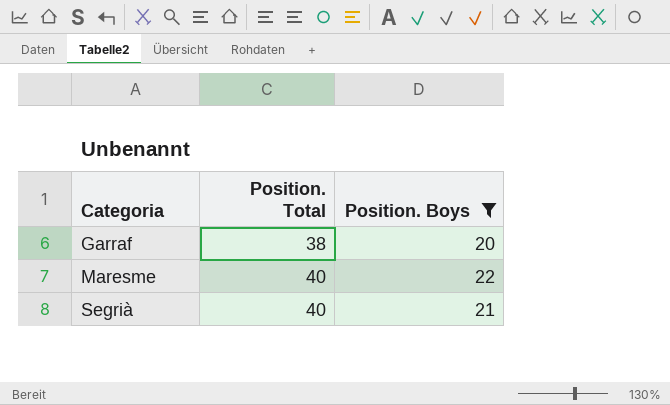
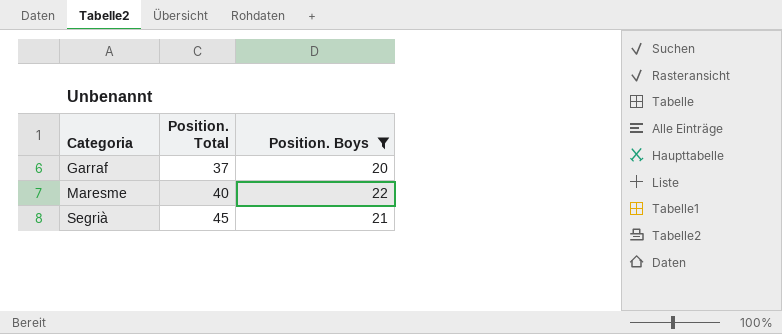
Garraf | Position. Total: 38 -> 37
Segrià | Position. Total: 40 -> 45

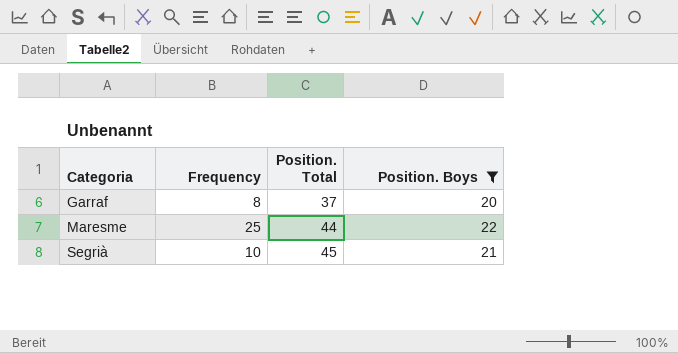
column Frequency | position: none -> 2
Maresme | Position. Total: 40 -> 44

